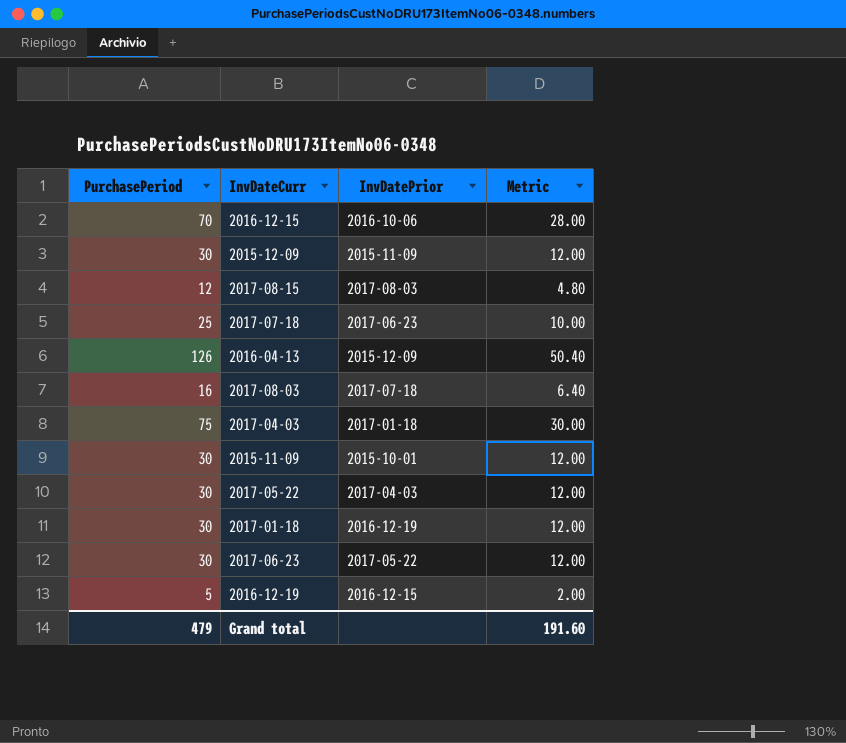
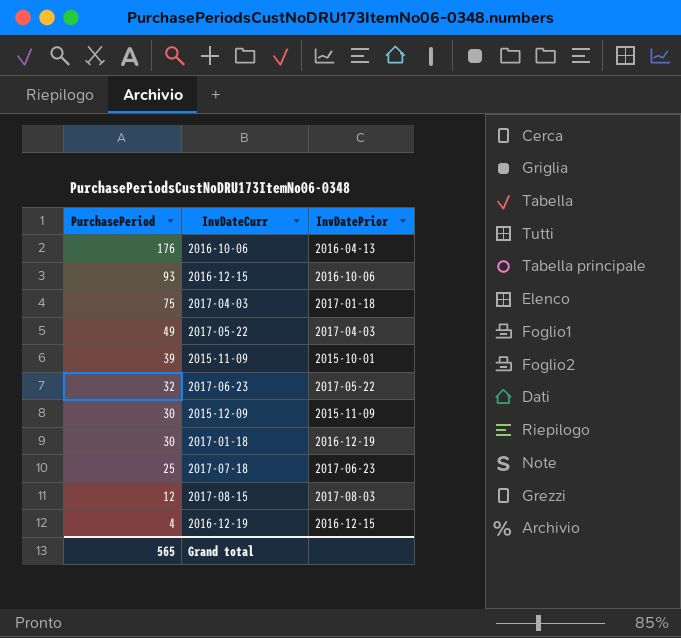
row order: none -> PurchasePeriod descending
column Metric | formula: [PurchasePeriod] * 0.4 -> none
row 2016-04-13: 126 | 2015-12-09 | 50.40 -> none
row 2017-08-03: 16 | 2017-07-18 | 6.40 -> none
row 2016-10-06: none -> 176 | 2016-04-13
2016-12-15 | PurchasePeriod: 70 -> 93
2017-05-22 | PurchasePeriod: 30 -> 49
2015-11-09 | PurchasePeriod: 30 -> 39
2017-06-23 | PurchasePeriod: 30 -> 32
2016-12-19 | PurchasePeriod: 5 -> 4
Grand total | PurchasePeriod: 479 -> 565

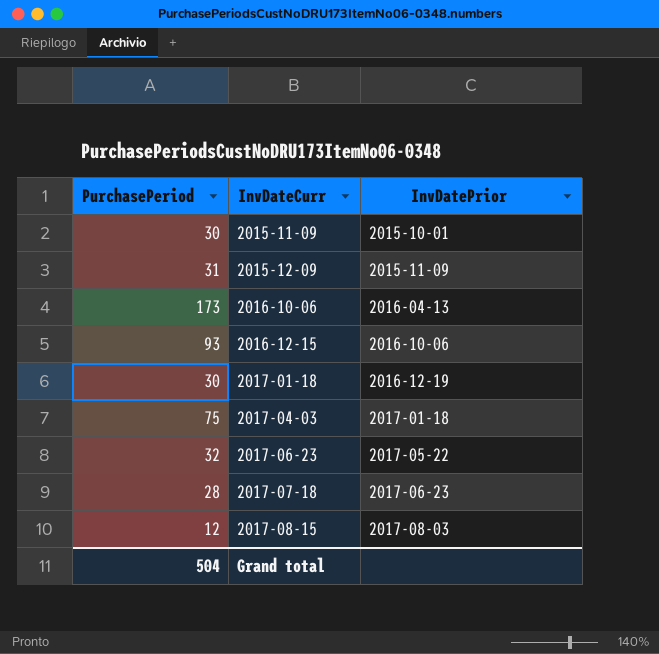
row order: PurchasePeriod descending -> InvDateCurr ascending
row 2017-05-22: 49 | 2017-04-03 -> none
row 2016-12-19: 4 | 2016-12-15 -> none
2015-11-09 | PurchasePeriod: 39 -> 30
2015-12-09 | PurchasePeriod: 30 -> 31
2016-10-06 | PurchasePeriod: 176 -> 173
2017-07-18 | PurchasePeriod: 25 -> 28
Grand total | PurchasePeriod: 565 -> 504

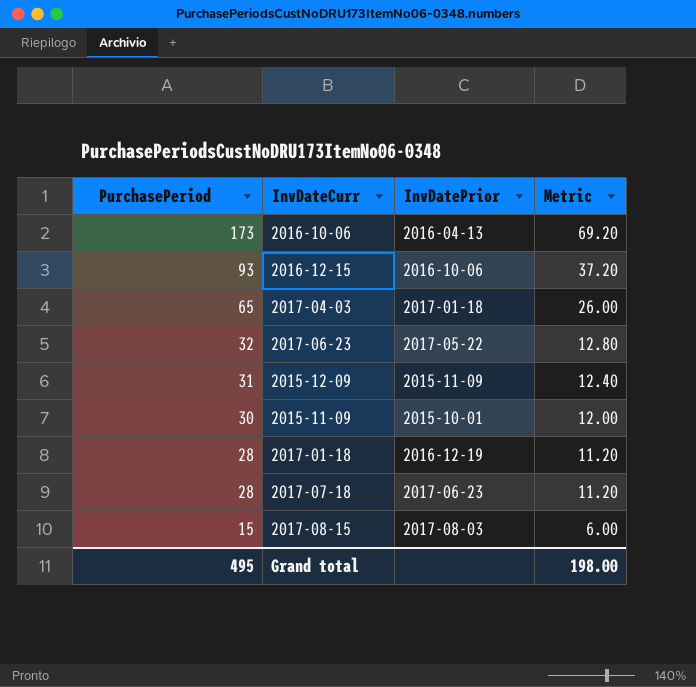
row order: InvDateCurr ascending -> PurchasePeriod descending
column Metric | formula: none -> [PurchasePeriod] * 0.4
2017-04-03 | PurchasePeriod: 75 -> 65
2017-01-18 | PurchasePeriod: 30 -> 28
2017-08-15 | PurchasePeriod: 12 -> 15
Grand total | PurchasePeriod: 504 -> 495

